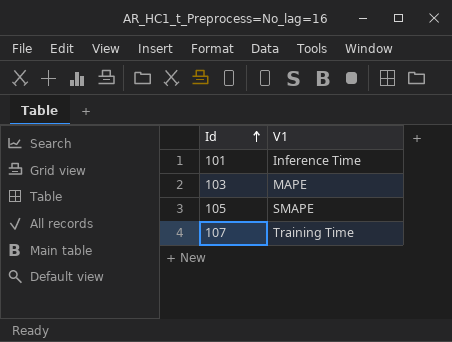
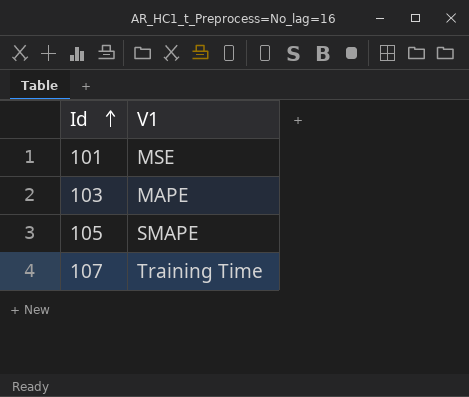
101 | V1: Inference Time -> MSE

